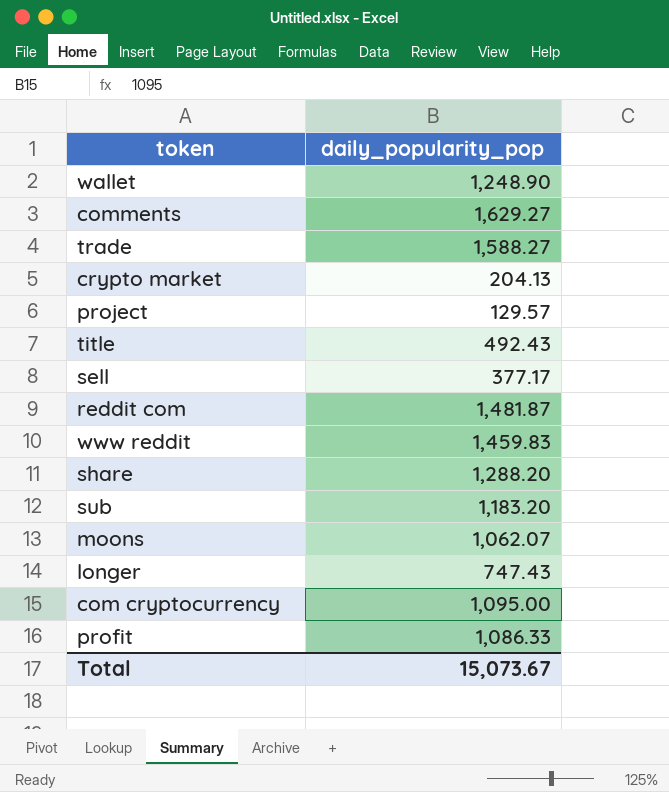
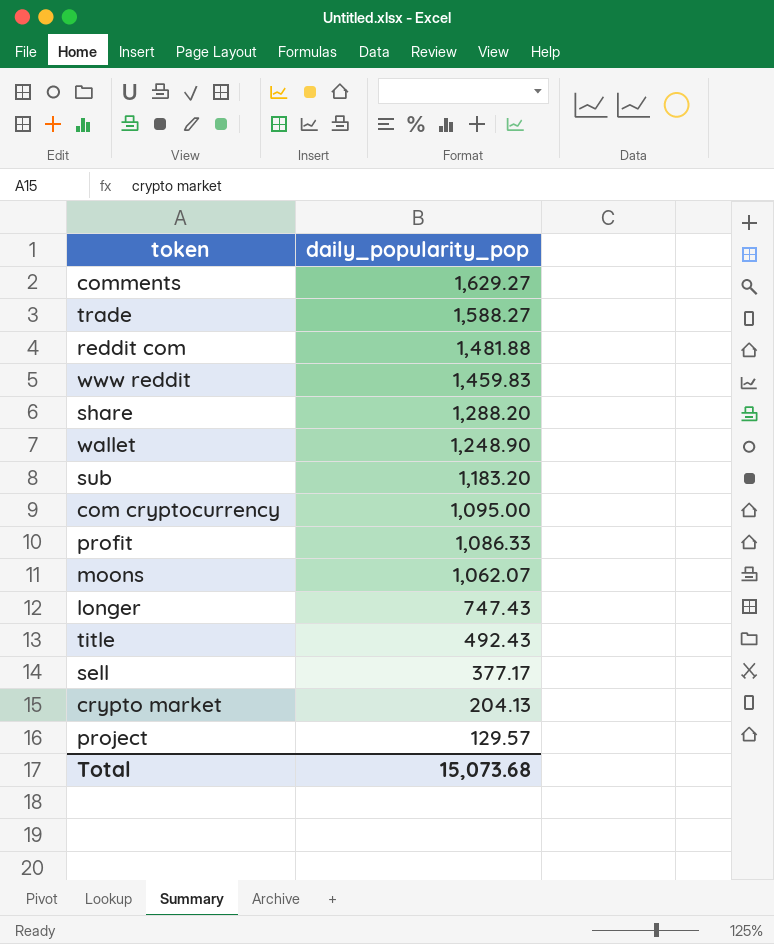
row order: none -> daily_popularity_pop descending
reddit com | daily_popularity_pop: 1,481.87 -> 1,481.88
Total | daily_popularity_pop: 15,073.67 -> 15,073.68

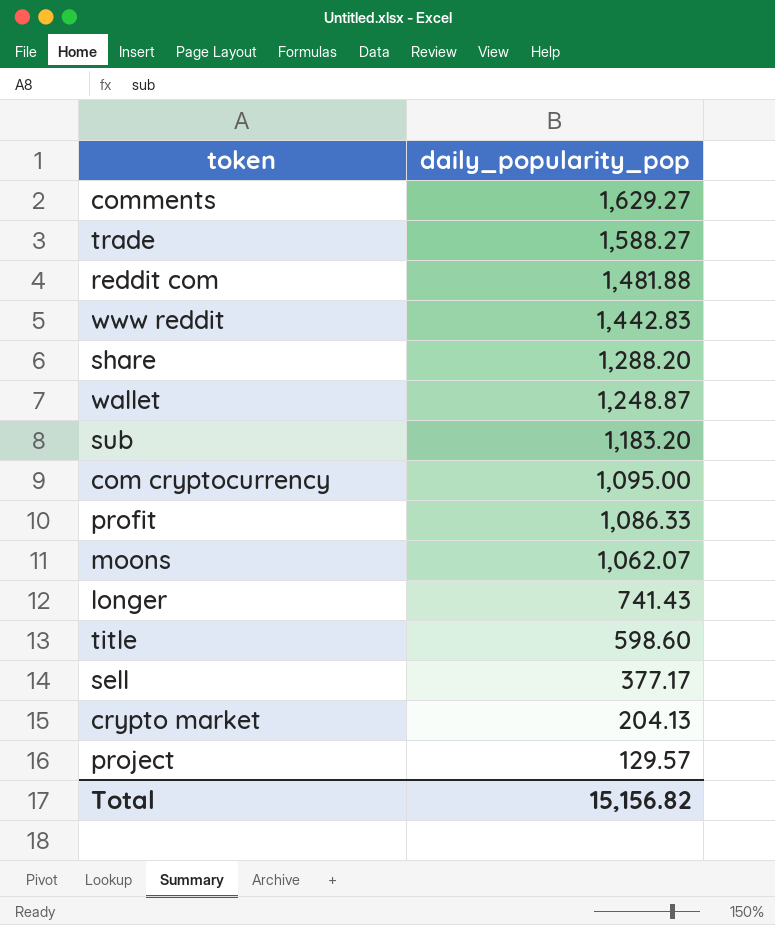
www reddit | daily_popularity_pop: 1,459.83 -> 1,442.83
wallet | daily_popularity_pop: 1,248.90 -> 1,248.87
longer | daily_popularity_pop: 747.43 -> 741.43
title | daily_popularity_pop: 492.43 -> 598.60
Total | daily_popularity_pop: 15,073.68 -> 15,156.82

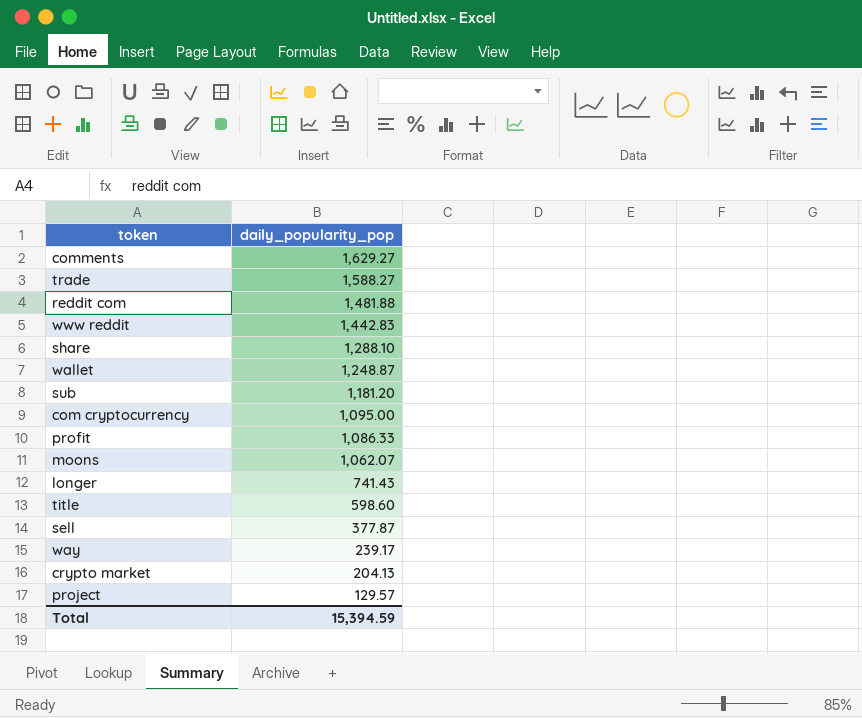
share | daily_popularity_pop: 1,288.20 -> 1,288.10
sub | daily_popularity_pop: 1,183.20 -> 1,181.20
sell | daily_popularity_pop: 377.17 -> 377.87
row way: none -> 239.17
Total | daily_popularity_pop: 15,156.82 -> 15,394.59

